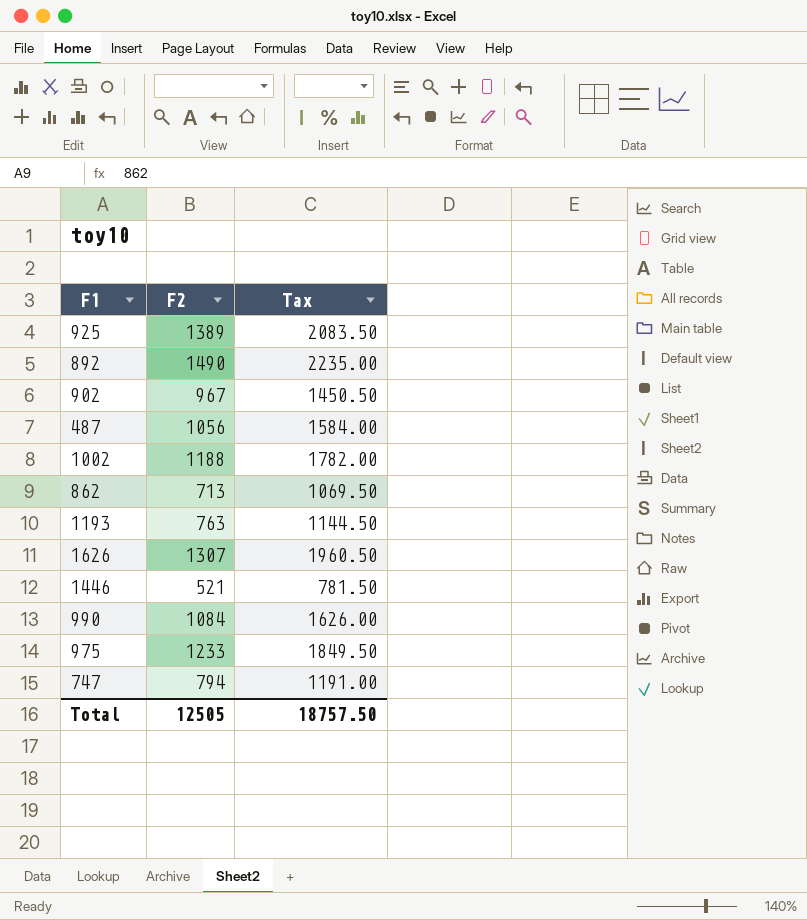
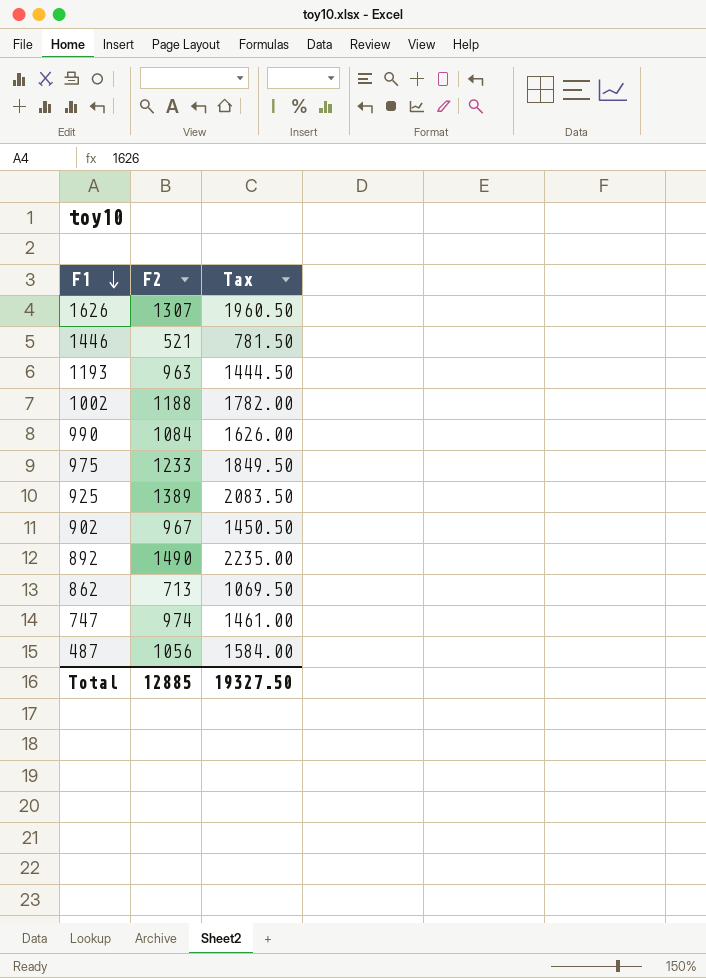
row order: none -> F1 descending
1193 | F2: 763 -> 963
1193 | Tax: 1144.50 -> 1444.50
747 | F2: 794 -> 974
747 | Tax: 1191.00 -> 1461.00
Total | F2: 12505 -> 12885
Total | Tax: 18757.50 -> 19327.50

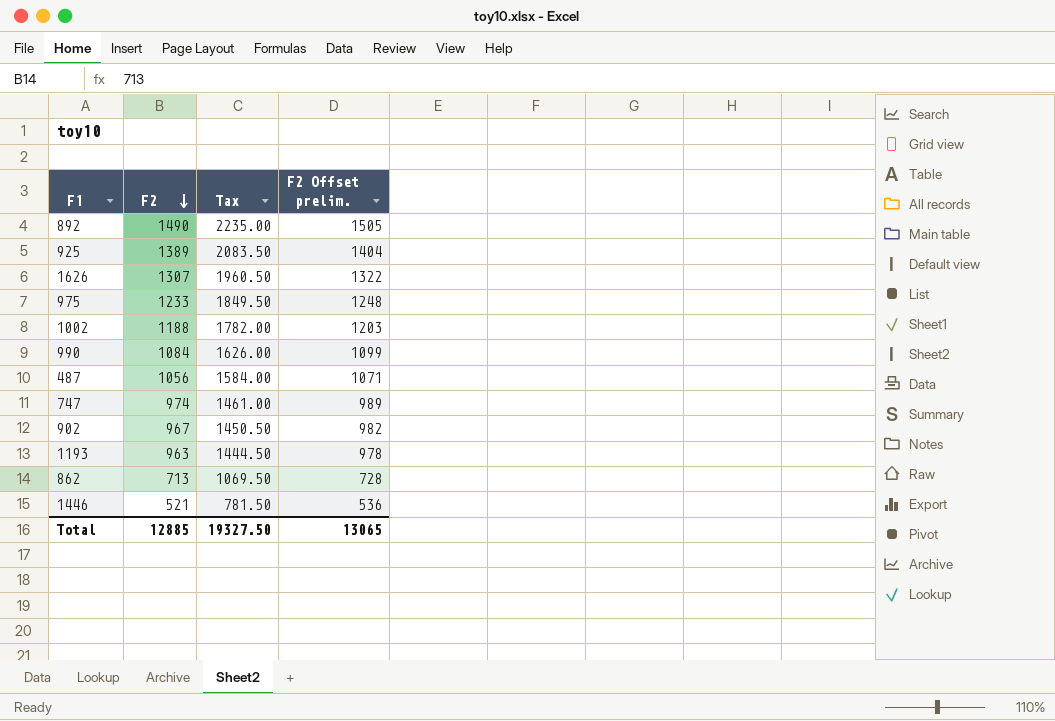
row order: F1 descending -> F2 descending
column F2 Offset prelim. | formula: none -> [F2] + 15

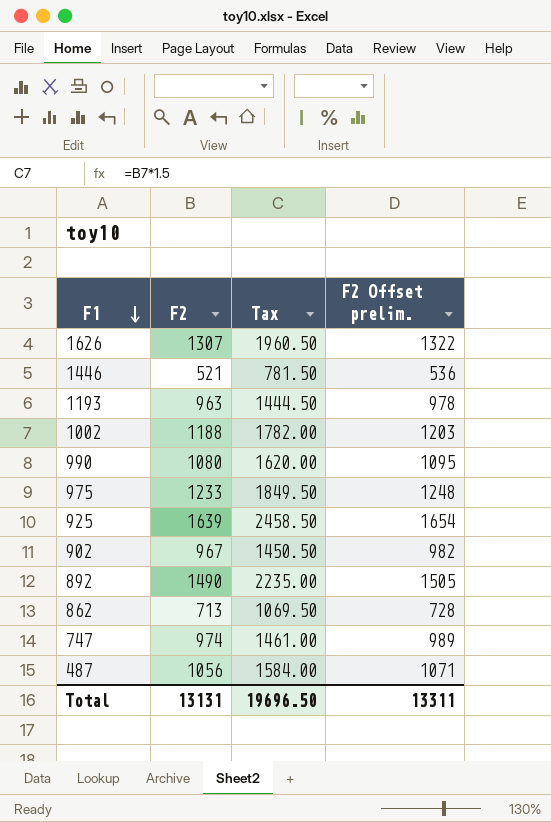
row order: F2 descending -> F1 descending
990 | F2: 1084 -> 1080
990 | Tax: 1626.00 -> 1620.00
990 | F2 Offset prelim.: 1099 -> 1095
925 | F2: 1389 -> 1639
925 | Tax: 2083.50 -> 2458.50
925 | F2 Offset prelim.: 1404 -> 1654
Total | F2: 12885 -> 13131
Total | Tax: 19327.50 -> 19696.50
Total | F2 Offset prelim.: 13065 -> 13311

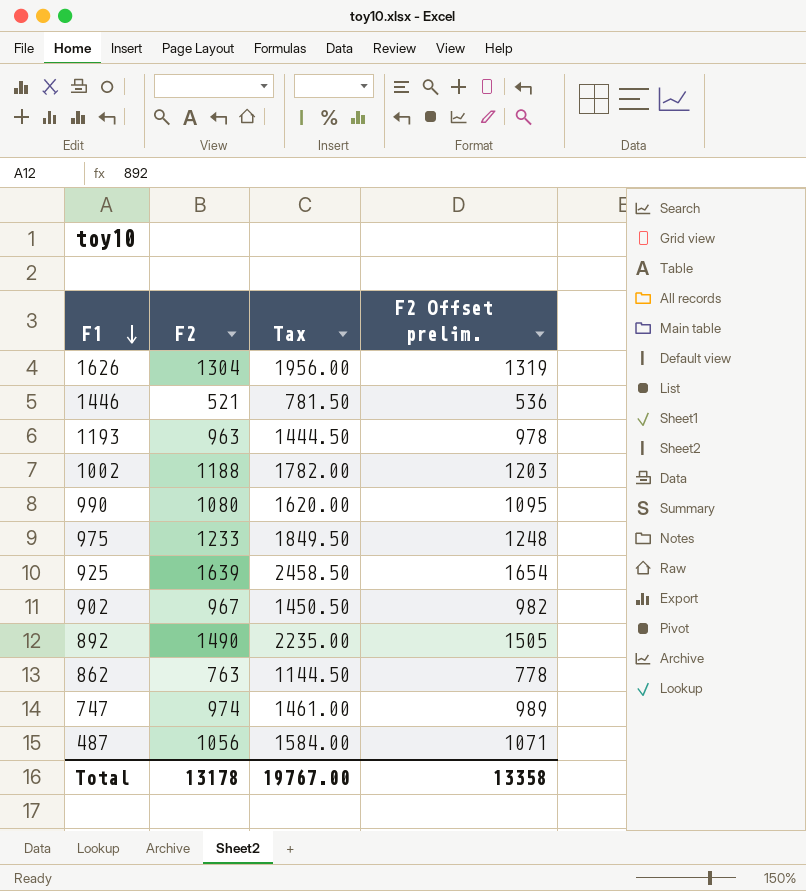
1626 | F2: 1307 -> 1304
1626 | Tax: 1960.50 -> 1956.00
1626 | F2 Offset prelim.: 1322 -> 1319
862 | F2: 713 -> 763
862 | Tax: 1069.50 -> 1144.50
862 | F2 Offset prelim.: 728 -> 778
Total | F2: 13131 -> 13178
Total | Tax: 19696.50 -> 19767.00
Total | F2 Offset prelim.: 13311 -> 13358

